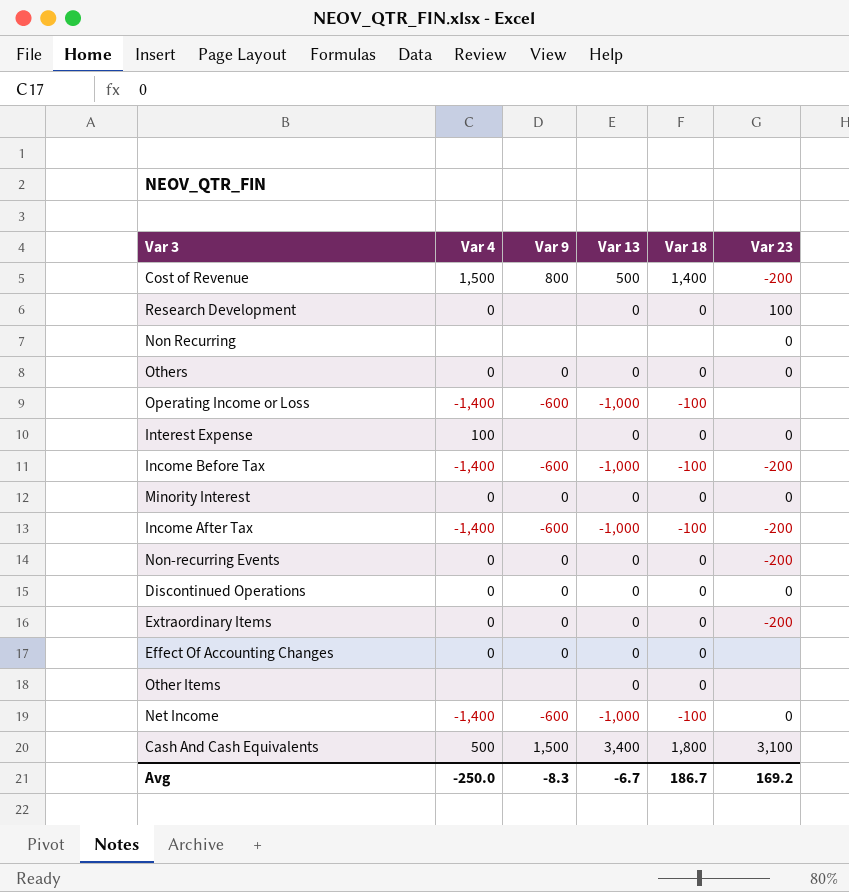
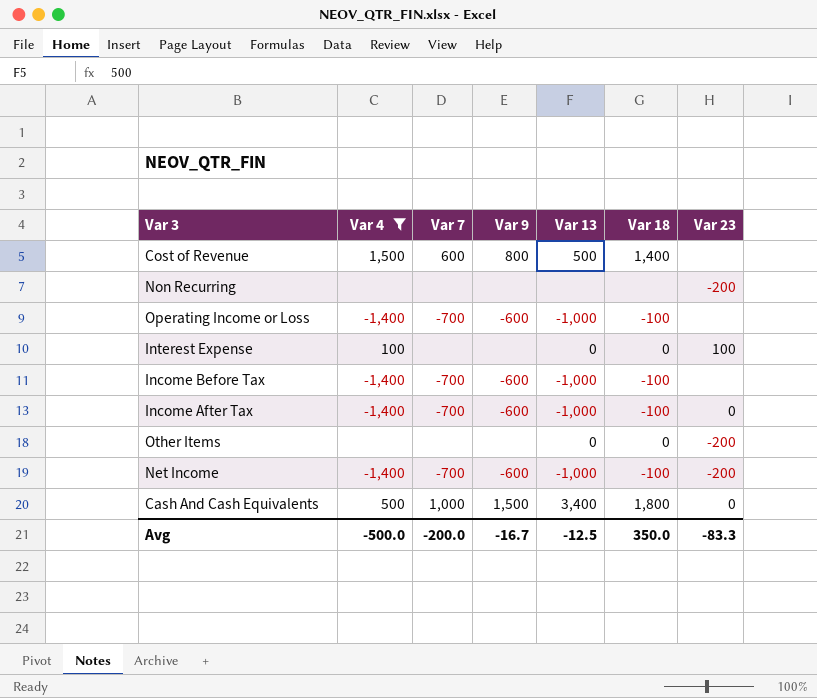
filter: none -> Var 4 != 0
column Var 7 | position: none -> 3
Cost of Revenue | Var 23: -200 -> none
Non Recurring | Var 23: 0 -> -200
Interest Expense | Var 23: 0 -> 100
Income Before Tax | Var 23: -200 -> none
Income After Tax | Var 23: -200 -> 0
Other Items | Var 23: none -> -200
Net Income | Var 23: 0 -> -200
Cash And Cash Equivalents | Var 23: 3,100 -> 0
Avg | Var 4: -250.0 -> -500.0
Avg | Var 9: -8.3 -> -16.7
Avg | Var 13: -6.7 -> -12.5
Avg | Var 18: 186.7 -> 350.0
Avg | Var 23: 169.2 -> -83.3

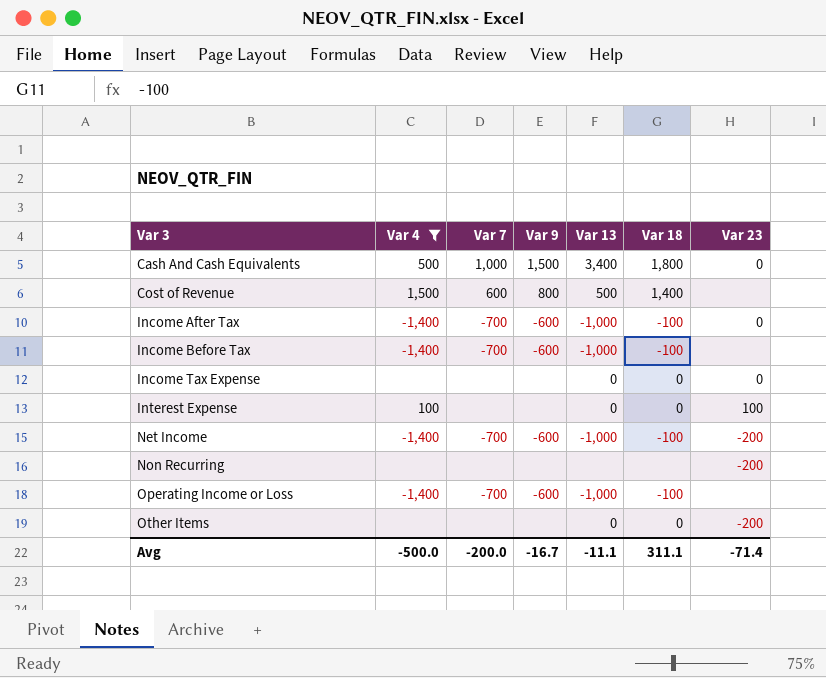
row order: none -> Var 3 ascending
row Income Tax Expense: none -> none | none | none | 0 | 0 | 0
Avg | Var 13: -12.5 -> -11.1
Avg | Var 18: 350.0 -> 311.1
Avg | Var 23: -83.3 -> -71.4

